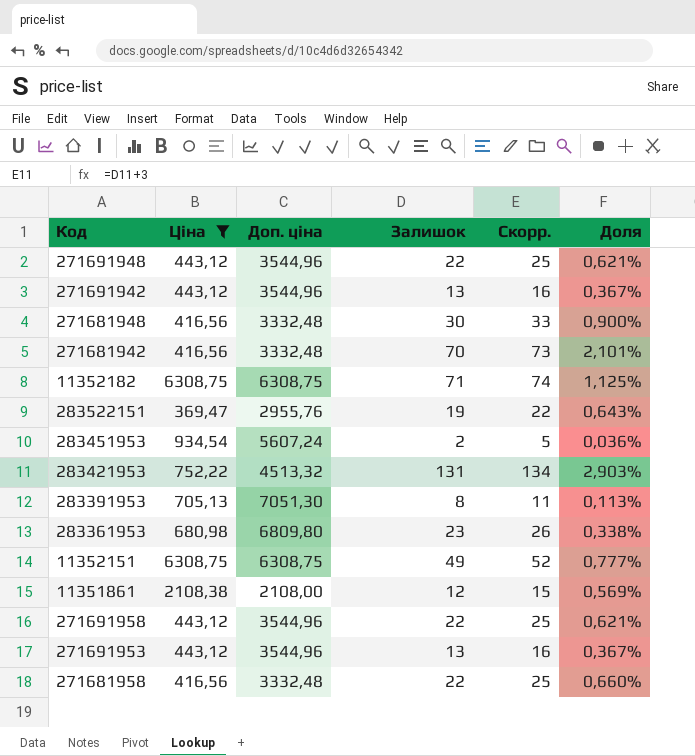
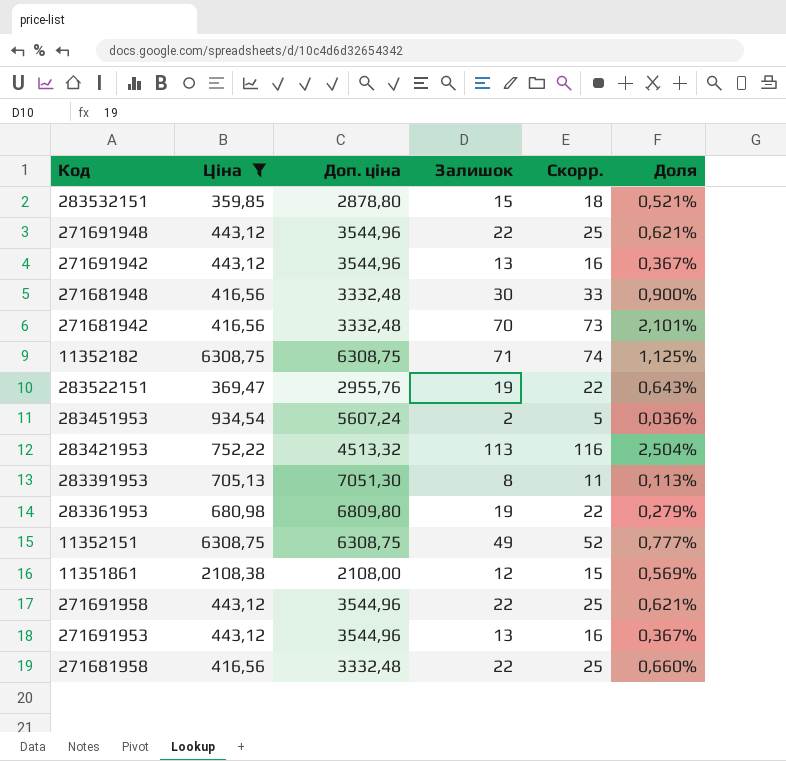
row 283532151: none -> 359,85 | 2878,80 | 15 | 18 | 0,521%
283421953 | Залишок: 131 -> 113
283421953 | Скорр.: 134 -> 116
283421953 | Доля: 2,903% -> 2,504%
283361953 | Залишок: 23 -> 19
283361953 | Скорр.: 26 -> 22
283361953 | Доля: 0,338% -> 0,279%

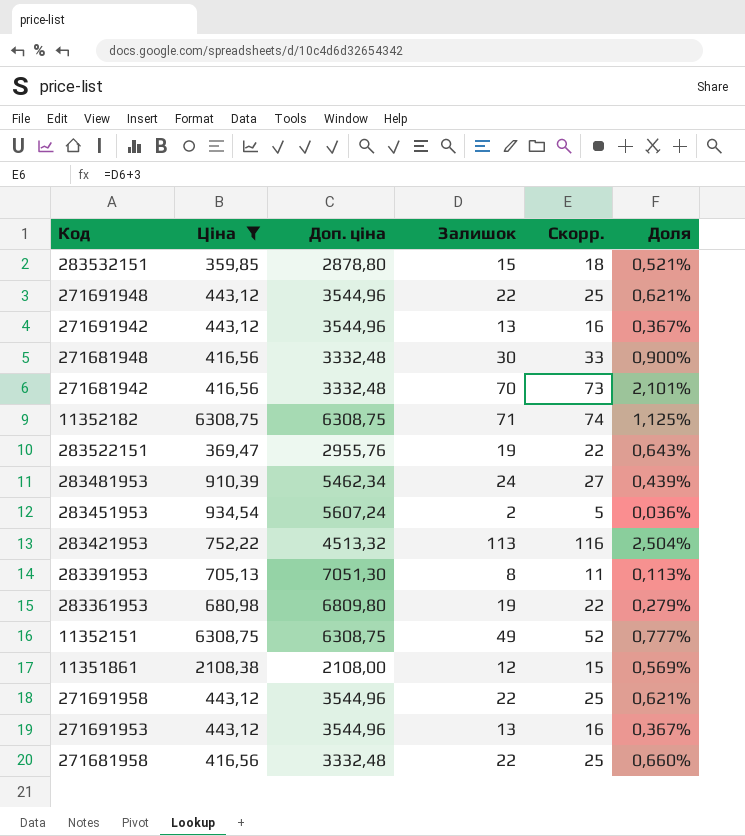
row 283481953: none -> 910,39 | 5462,34 | 24 | 27 | 0,439%

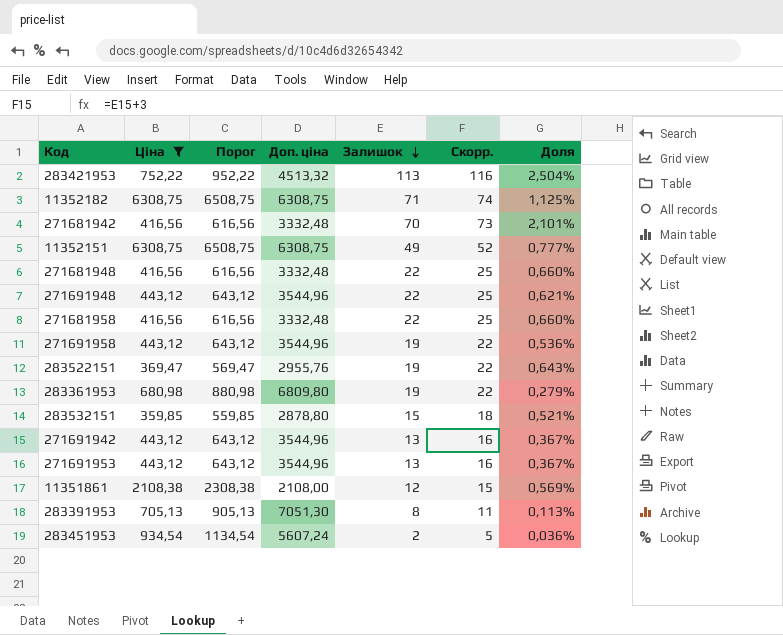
row order: none -> Залишок descending
column Порог | formula: none -> [Ціна] + 200
row 283481953: 910,39 | 5462,34 | 24 | 27 | 0,439% -> none
271681948 | Залишок: 30 -> 22
271681948 | Скорр.: 33 -> 25
271681948 | Доля: 0,900% -> 0,660%
271691958 | Залишок: 22 -> 19
271691958 | Скорр.: 25 -> 22
271691958 | Доля: 0,621% -> 0,536%

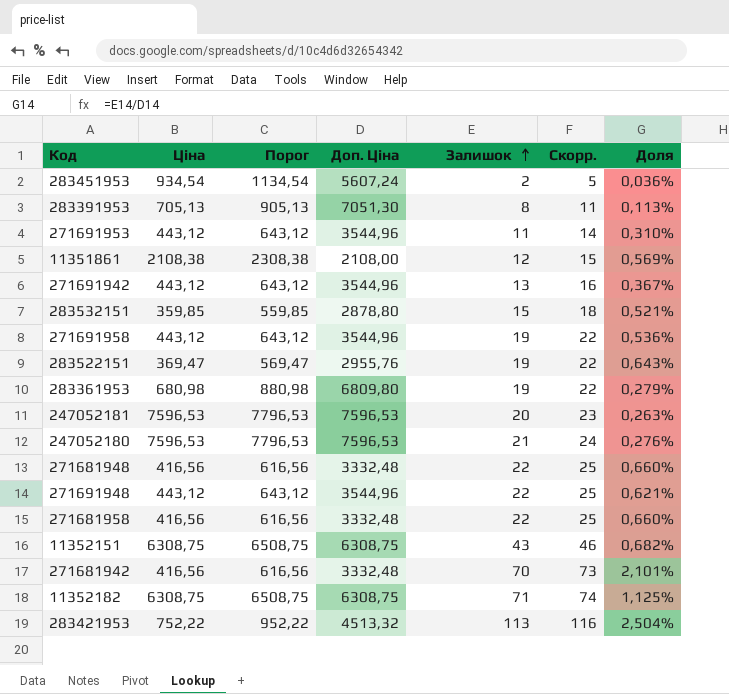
filter: Ціна != 7596,53 -> none
row order: Залишок descending -> Залишок ascending
column name: Доп. ціна -> Доп. Ціна
271691953 | Залишок: 13 -> 11
271691953 | Скорр.: 16 -> 14
271691953 | Доля: 0,367% -> 0,310%
11352151 | Залишок: 49 -> 43
11352151 | Скорр.: 52 -> 46
11352151 | Доля: 0,777% -> 0,682%

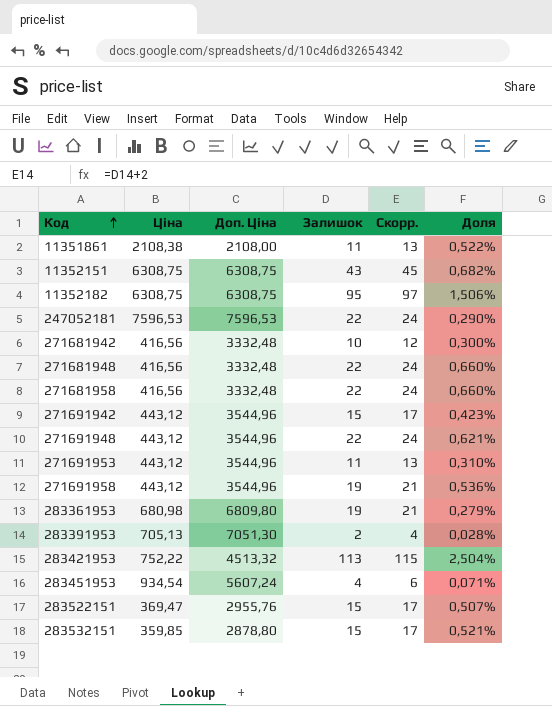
row order: Залишок ascending -> Код ascending
column Порог | formula: [Ціна] + 200 -> none
column Скорр. | formula: [Залишок] + 3 -> [Залишок] + 2
row 247052180: 7596,53 | 7796,53 | 7596,53 | 21 | 24 | 0,276% -> none
11351861 | Залишок: 12 -> 11
11351861 | Доля: 0,569% -> 0,522%
11352182 | Залишок: 71 -> 95
11352182 | Доля: 1,125% -> 1,506%
247052181 | Залишок: 20 -> 22
247052181 | Доля: 0,263% -> 0,290%
271681942 | Залишок: 70 -> 10
271681942 | Доля: 2,101% -> 0,300%
271691942 | Залишок: 13 -> 15
271691942 | Доля: 0,367% -> 0,423%
283391953 | Залишок: 8 -> 2
283391953 | Доля: 0,113% -> 0,028%
283451953 | Залишок: 2 -> 4
283451953 | Доля: 0,036% -> 0,071%
283522151 | Залишок: 19 -> 15
283522151 | Доля: 0,643% -> 0,507%

